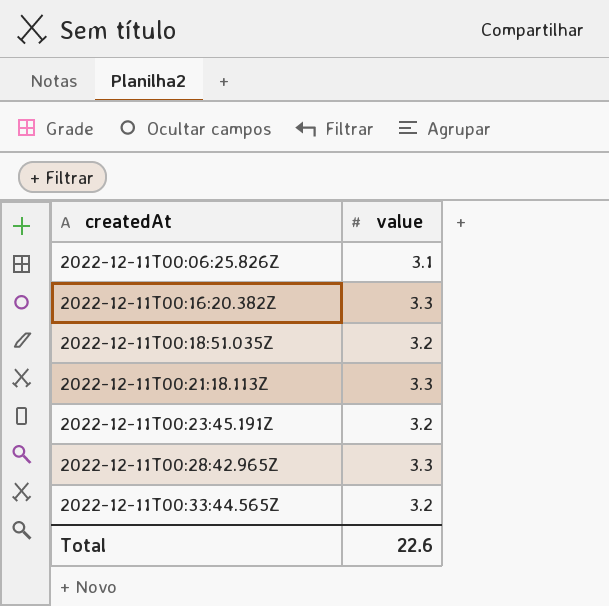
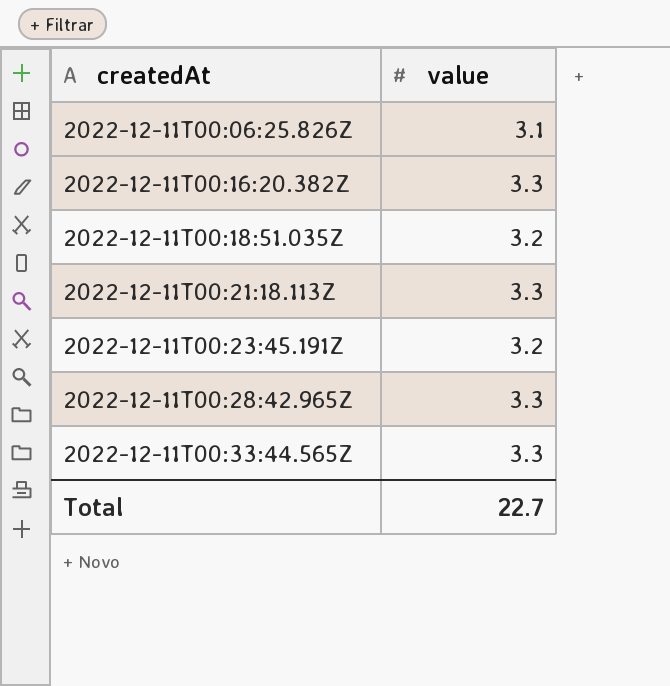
2022-12-11T00:33:44.565Z | value: 3.2 -> 3.3
Total | value: 22.6 -> 22.7

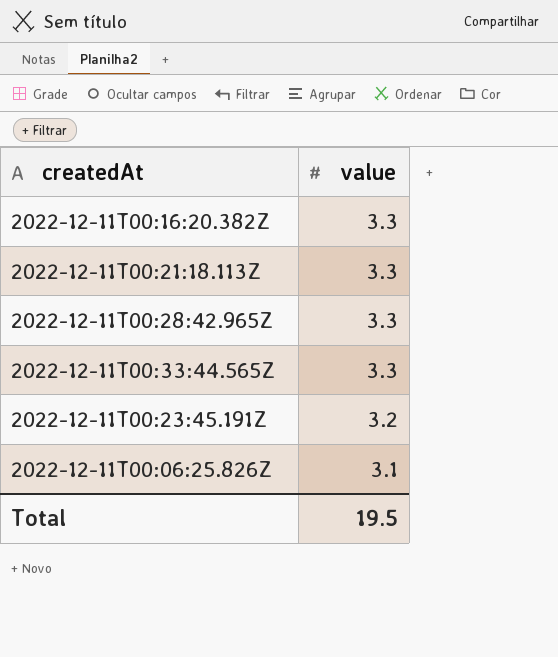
row order: createdAt ascending -> value descending
row 2022-12-11T00:18:51.035Z: 3.2 -> none
Total | value: 22.7 -> 19.5

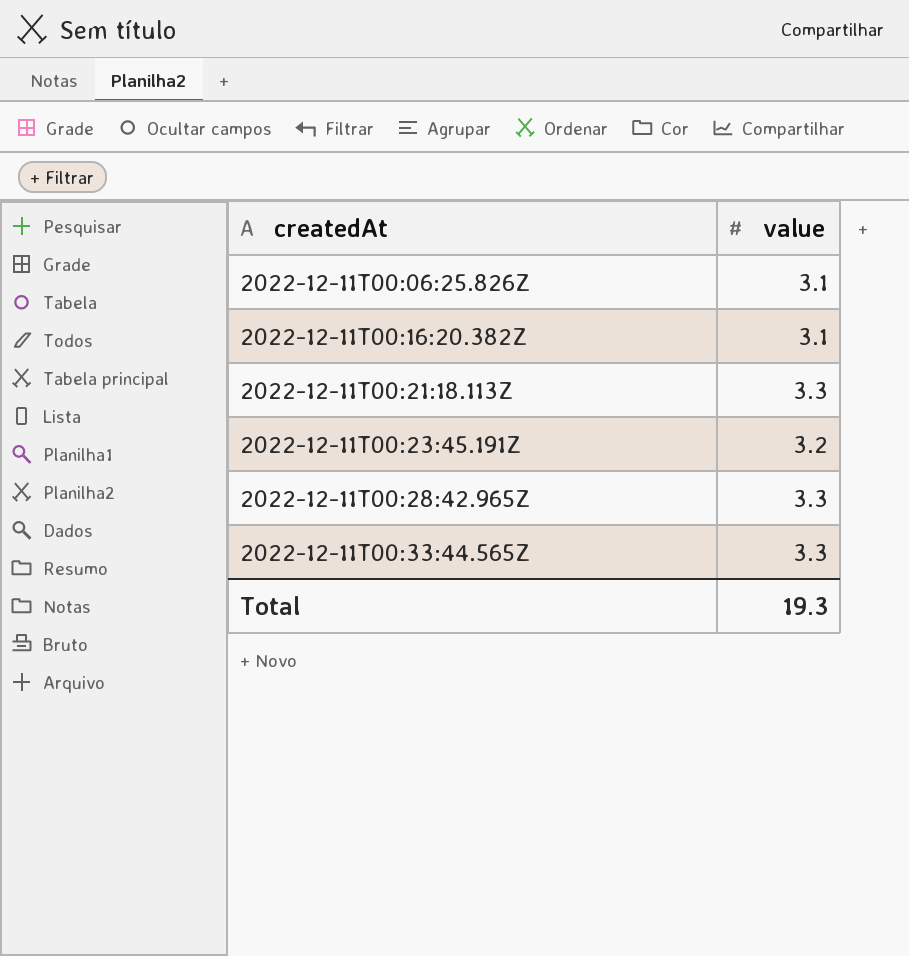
row order: value descending -> createdAt ascending
2022-12-11T00:16:20.382Z | value: 3.3 -> 3.1
Total | value: 19.5 -> 19.3

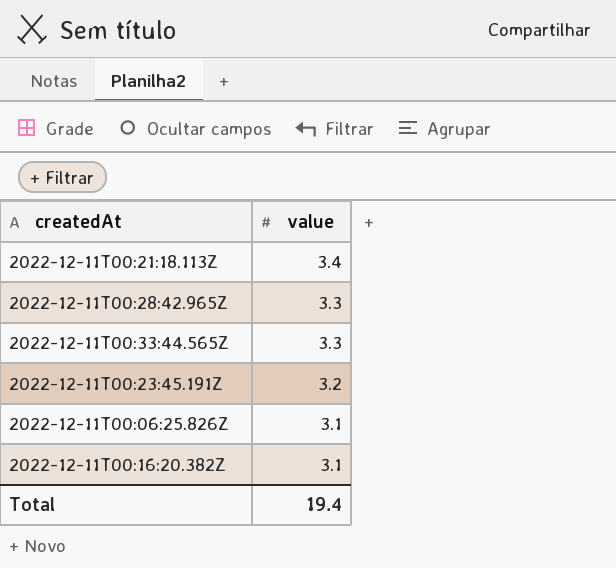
row order: createdAt ascending -> value descending
2022-12-11T00:21:18.113Z | value: 3.3 -> 3.4
Total | value: 19.3 -> 19.4

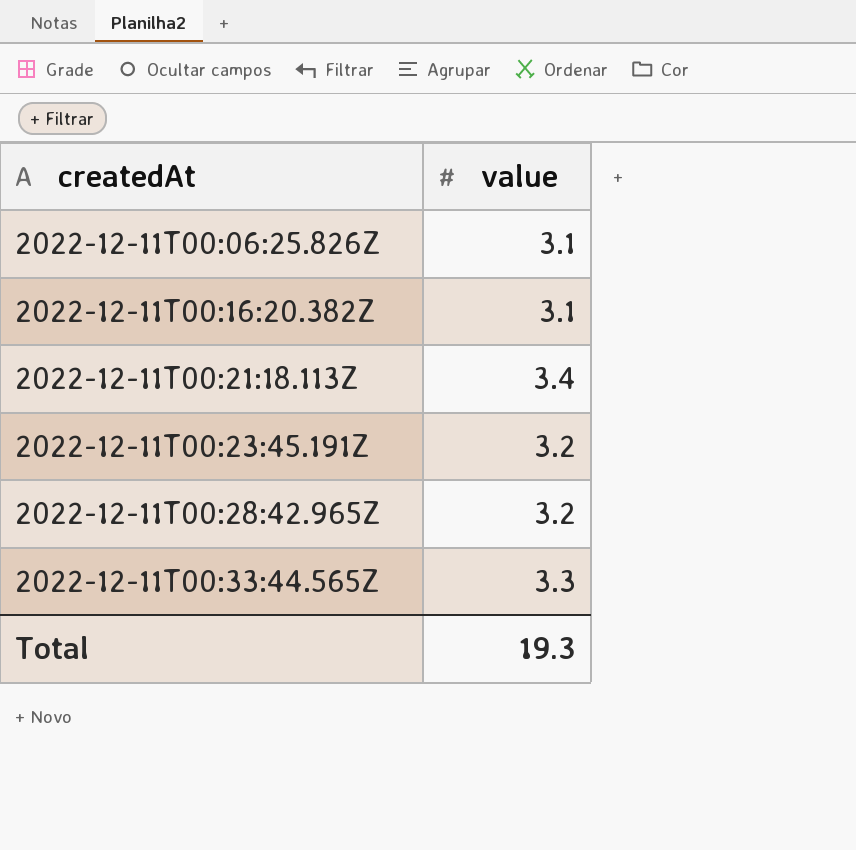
row order: value descending -> createdAt ascending
2022-12-11T00:28:42.965Z | value: 3.3 -> 3.2
Total | value: 19.4 -> 19.3

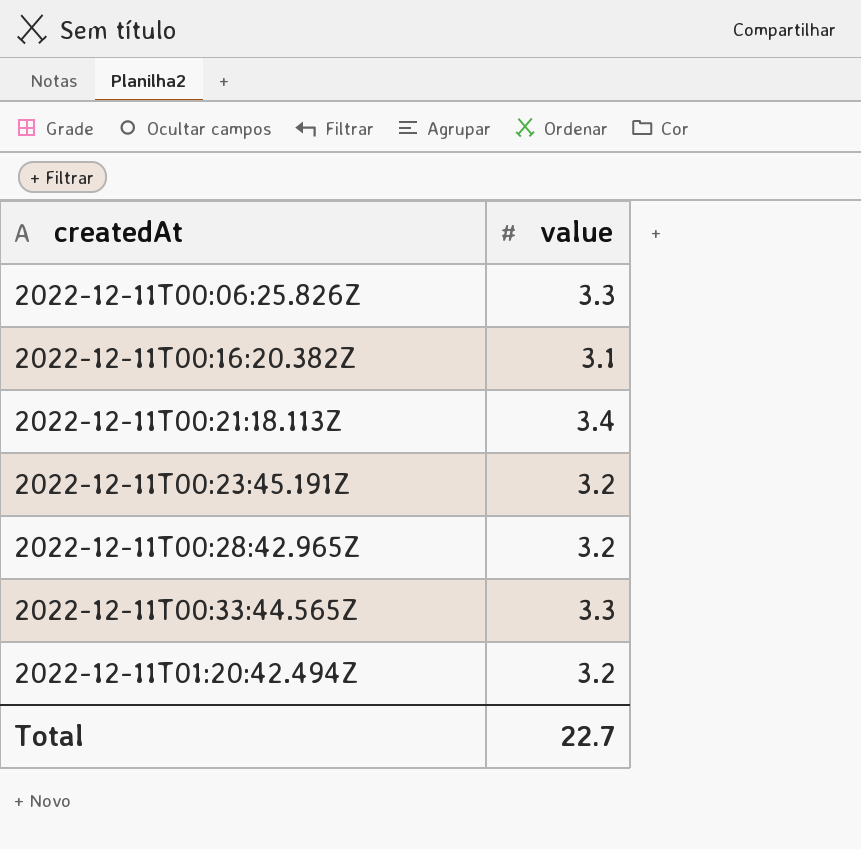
2022-12-11T00:06:25.826Z | value: 3.1 -> 3.3
row 2022-12-11T01:20:42.494Z: none -> 3.2
Total | value: 19.3 -> 22.7

